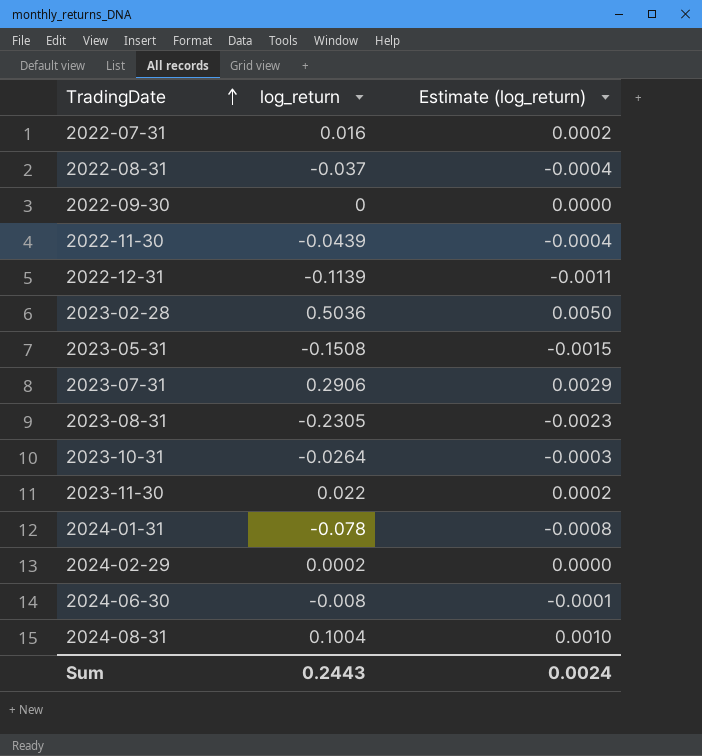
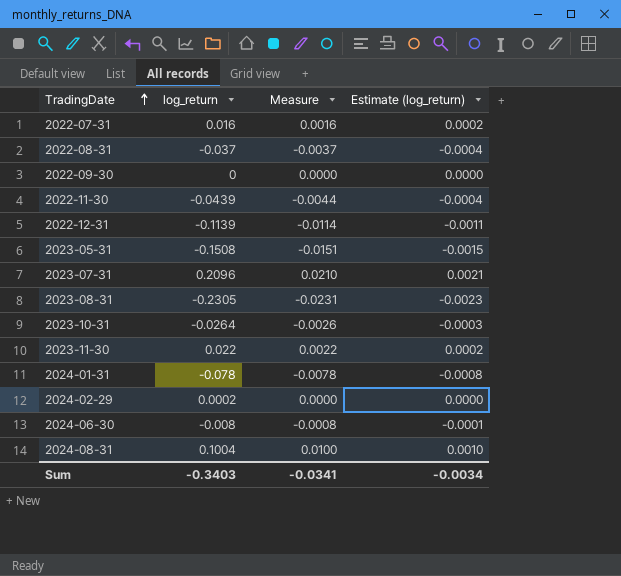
column Measure | formula: none -> [log_return] * 0.1
row 2023-02-28: 0.5036 | 0.0050 -> none
2023-07-31 | log_return: 0.2906 -> 0.2096
2023-07-31 | Estimate (log_return): 0.0029 -> 0.0021
Sum | log_return: 0.2443 -> -0.3403
Sum | Estimate (log_return): 0.0024 -> -0.0034

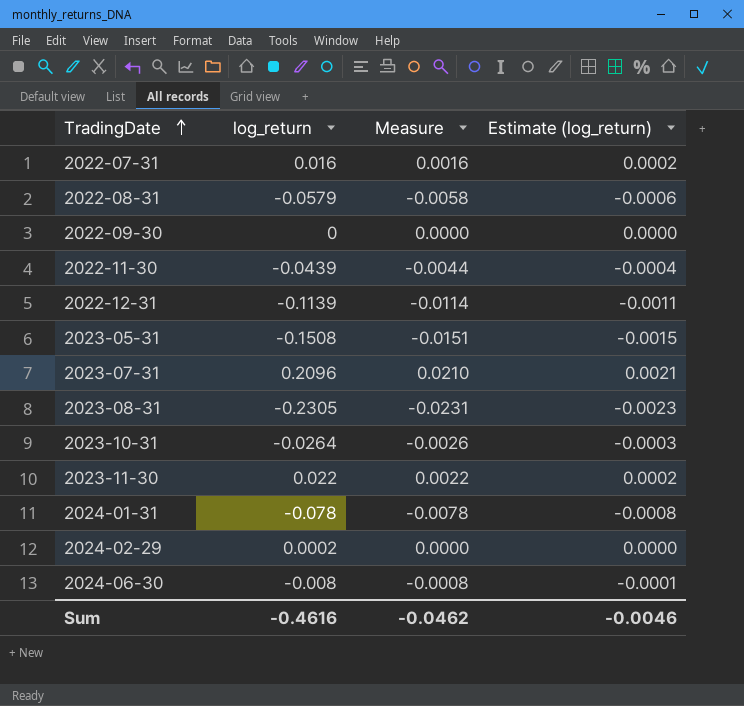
row 2024-08-31: 0.1004 | 0.0100 | 0.0010 -> none
2022-08-31 | log_return: -0.037 -> -0.0579
2022-08-31 | Measure: -0.0037 -> -0.0058
2022-08-31 | Estimate (log_return): -0.0004 -> -0.0006
Sum | log_return: -0.3403 -> -0.4616
Sum | Measure: -0.0341 -> -0.0462
Sum | Estimate (log_return): -0.0034 -> -0.0046

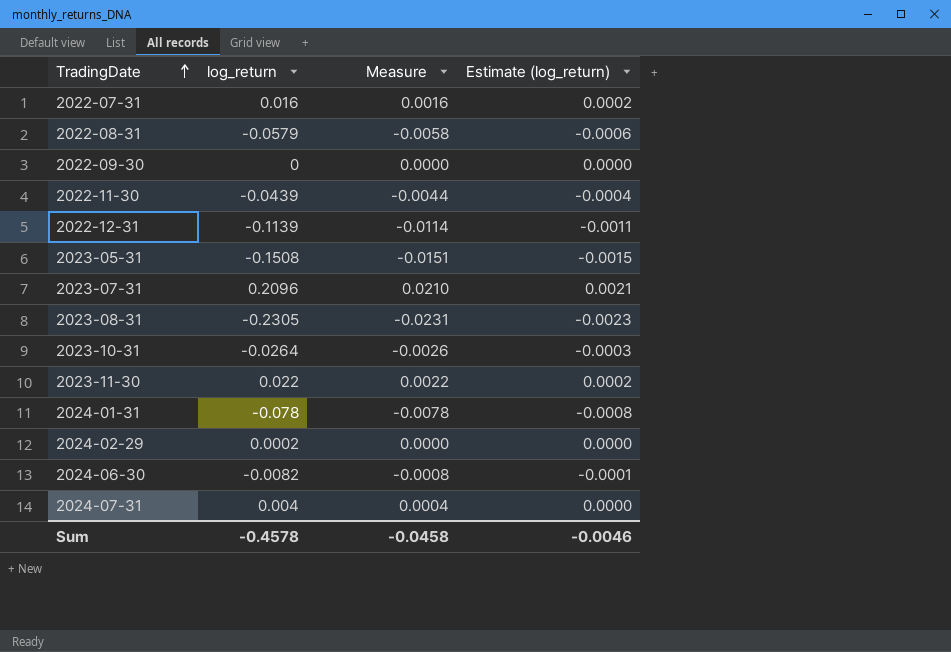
2024-06-30 | log_return: -0.008 -> -0.0082
row 2024-07-31: none -> 0.004 | 0.0004 | 0.0000
Sum | log_return: -0.4616 -> -0.4578
Sum | Measure: -0.0462 -> -0.0458

